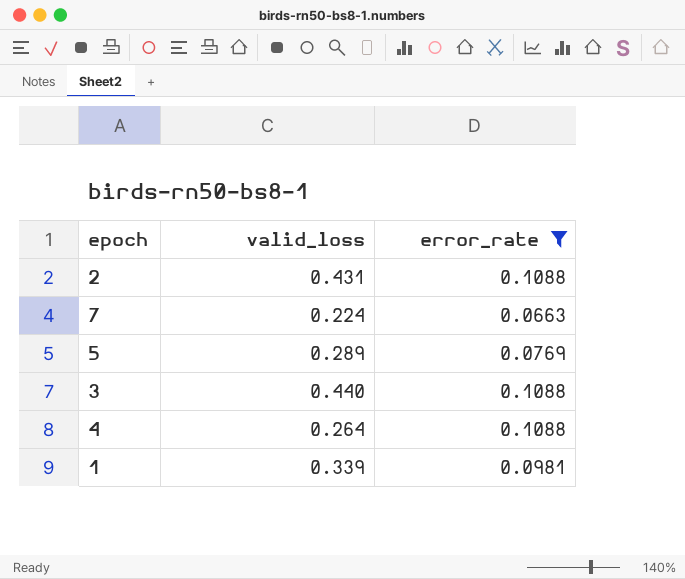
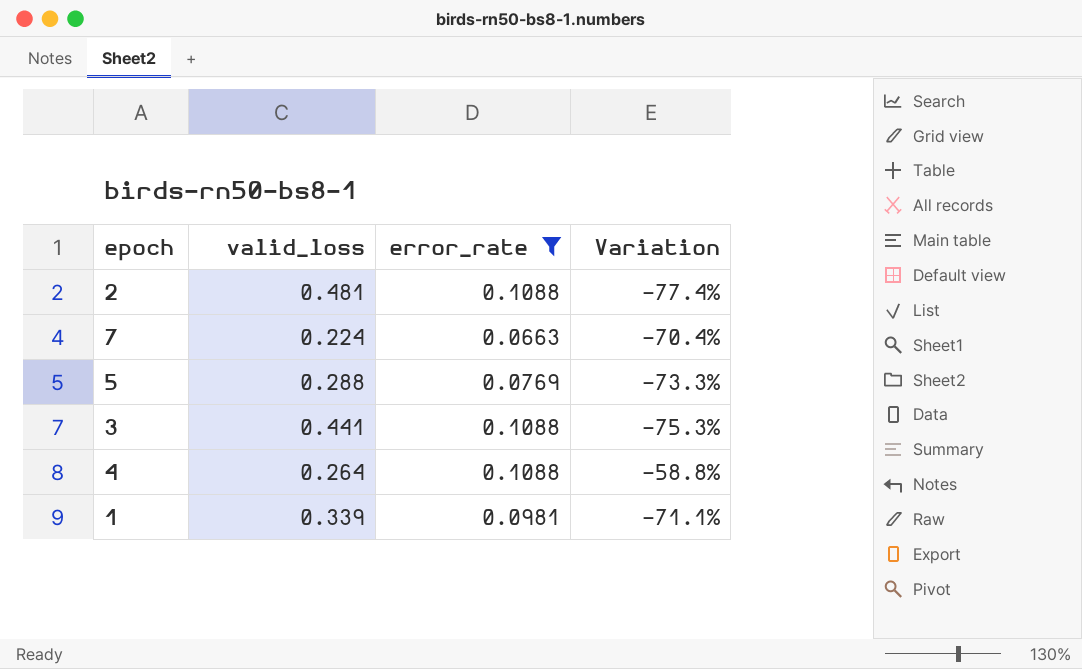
column Variation | formula: none -> ([error_rate] - [valid_loss]) / [valid_loss]
2 | valid_loss: 0.431 -> 0.481
5 | valid_loss: 0.289 -> 0.288
3 | valid_loss: 0.440 -> 0.441

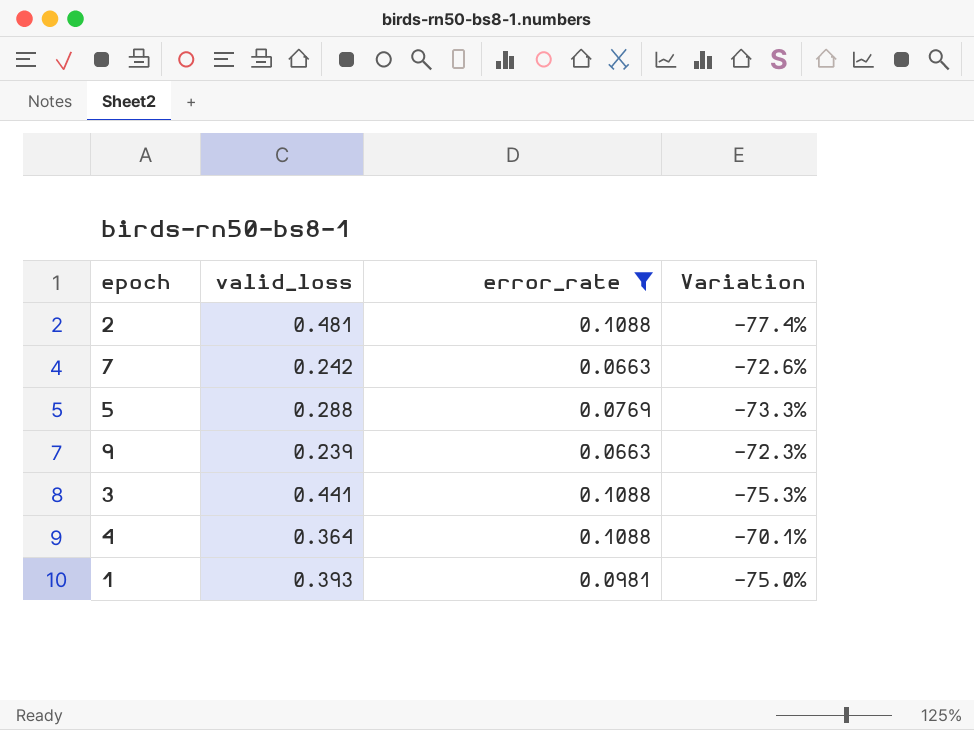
7 | valid_loss: 0.224 -> 0.242
7 | Variation: -70.4% -> -72.6%
row 9: none -> 0.239 | 0.0663 | -72.3%
4 | valid_loss: 0.264 -> 0.364
4 | Variation: -58.8% -> -70.1%
1 | valid_loss: 0.339 -> 0.393
1 | Variation: -71.1% -> -75.0%

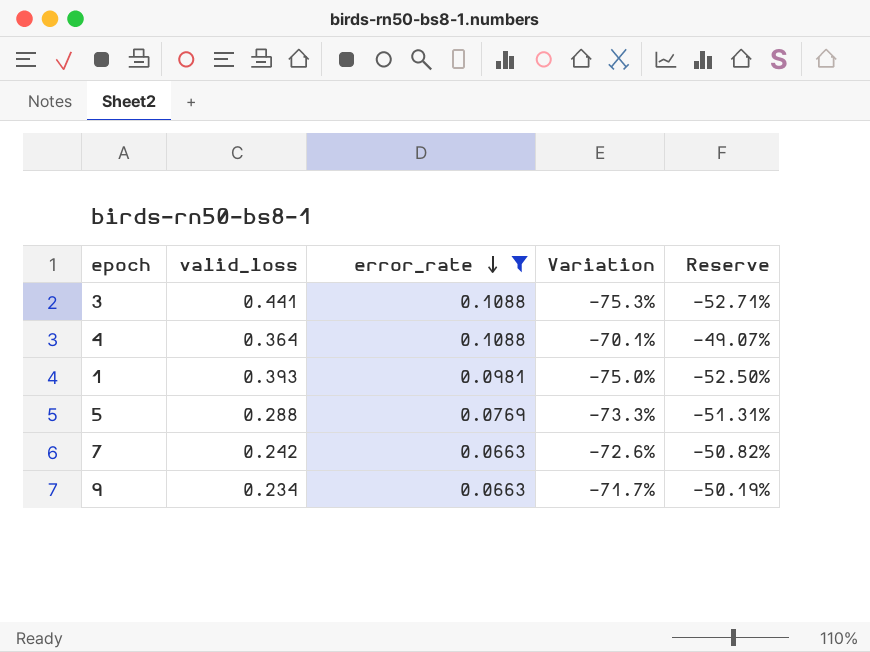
row order: none -> error_rate descending
column Reserve | formula: none -> [Variation] * 0.7
row 2: 0.481 | 0.1088 | -77.4% -> none
9 | valid_loss: 0.239 -> 0.234
9 | Variation: -72.3% -> -71.7%

